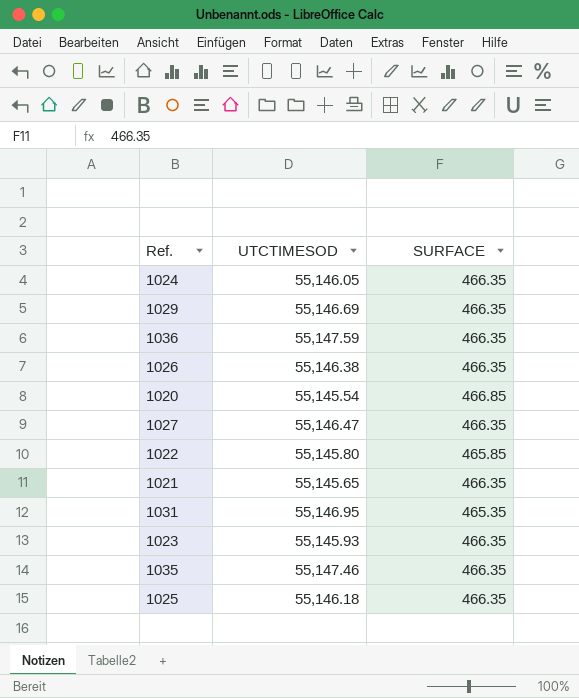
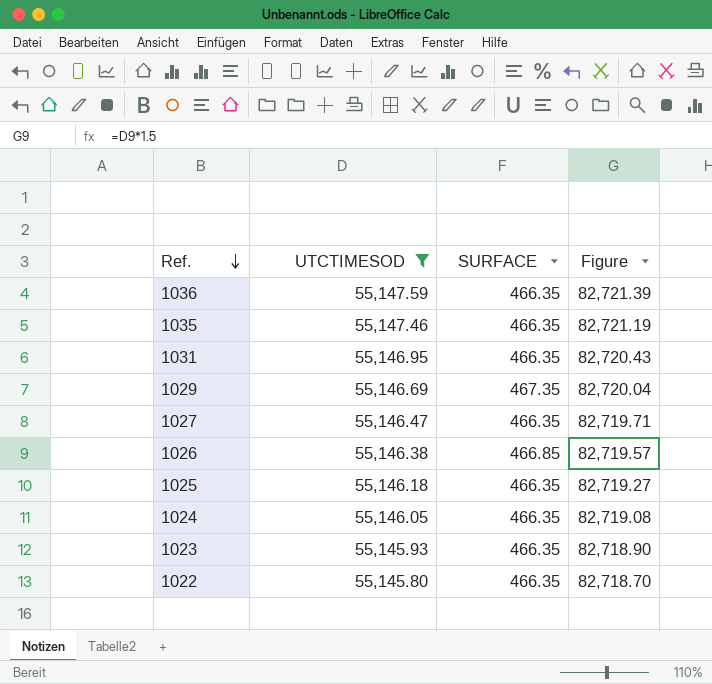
filter: none -> UTCTIMESOD >= 55,145.80
row order: none -> Ref. descending
column Figure | formula: none -> [UTCTIMESOD] * 1.5
1031 | SURFACE: 465.35 -> 466.35
1029 | SURFACE: 466.35 -> 467.35
1026 | SURFACE: 466.35 -> 466.85
1022 | SURFACE: 465.85 -> 466.35

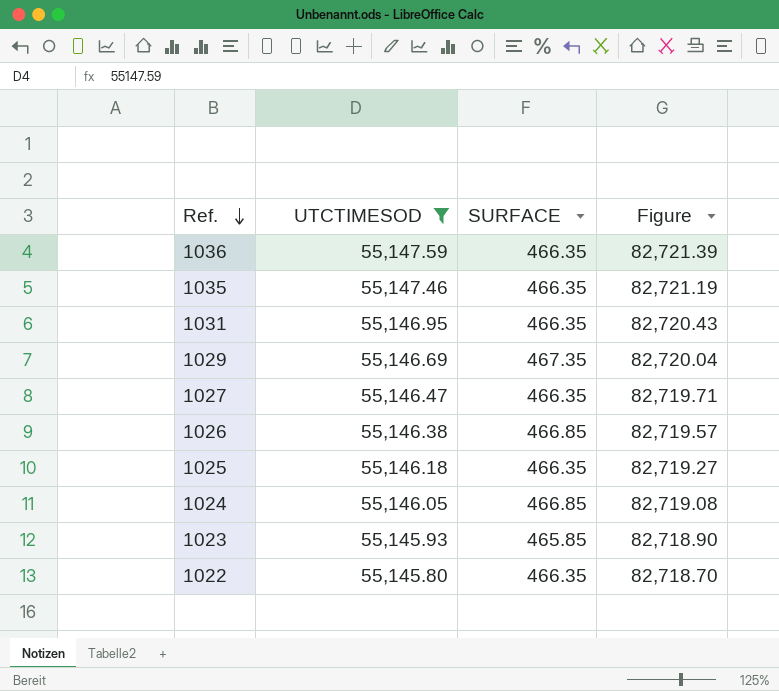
1024 | SURFACE: 466.35 -> 466.85
1023 | SURFACE: 466.35 -> 465.85

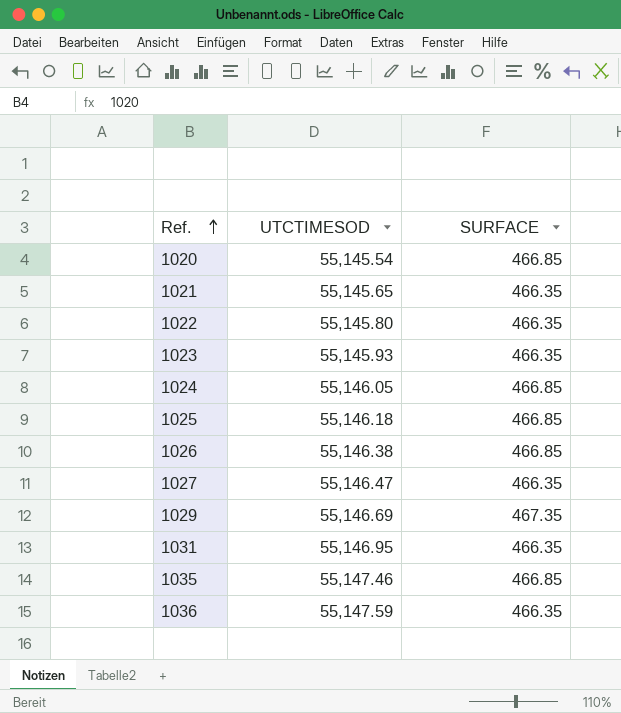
filter: UTCTIMESOD >= 55,145.80 -> none
row order: Ref. descending -> Ref. ascending
column Figure | formula: [UTCTIMESOD] * 1.5 -> none
1023 | SURFACE: 465.85 -> 466.35
1025 | SURFACE: 466.35 -> 466.85
1035 | SURFACE: 466.35 -> 466.85

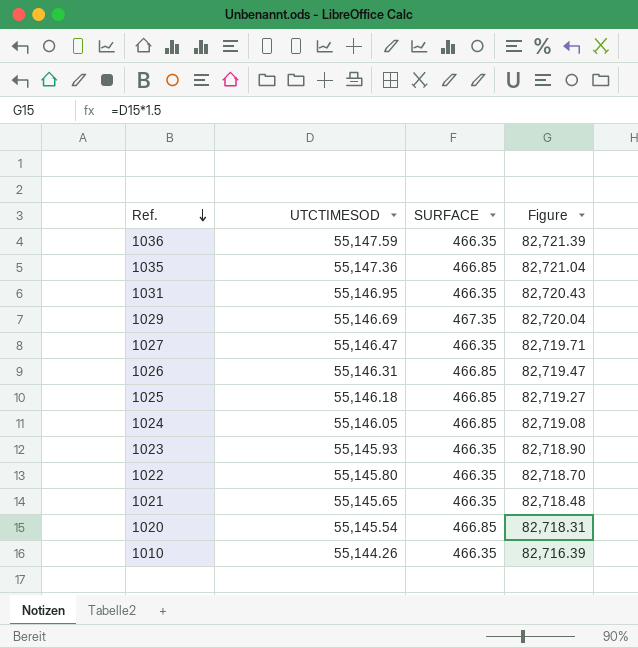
row order: Ref. ascending -> Ref. descending
column Figure | formula: none -> [UTCTIMESOD] * 1.5
1035 | UTCTIMESOD: 55,147.46 -> 55,147.36
1026 | UTCTIMESOD: 55,146.38 -> 55,146.31
row 1010: none -> 55,144.26 | 466.35 | 82,716.39

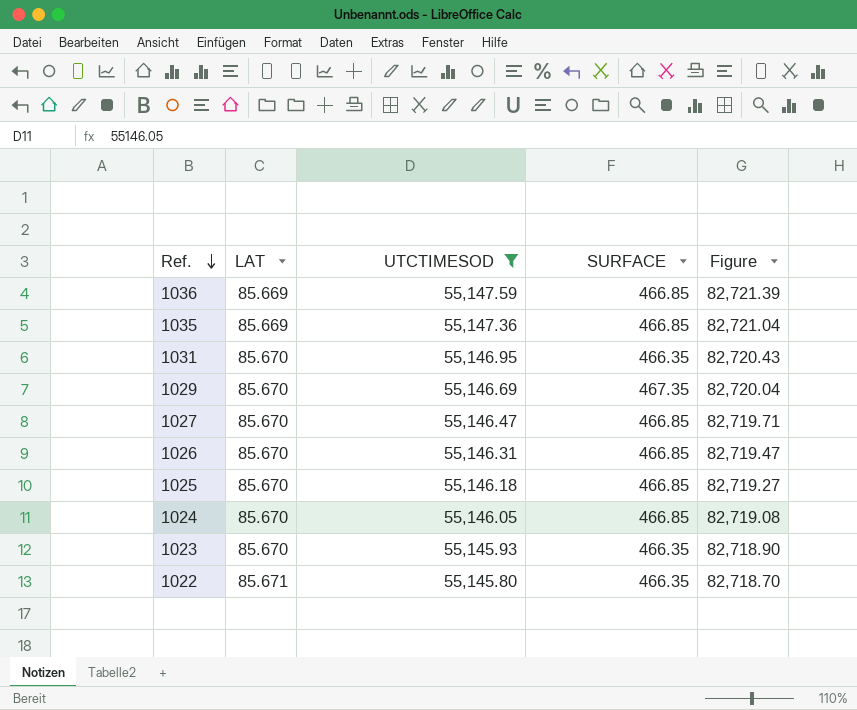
filter: none -> UTCTIMESOD >= 55,145.80
column LAT | position: none -> 2
1036 | SURFACE: 466.35 -> 466.85
1027 | SURFACE: 466.35 -> 466.85

